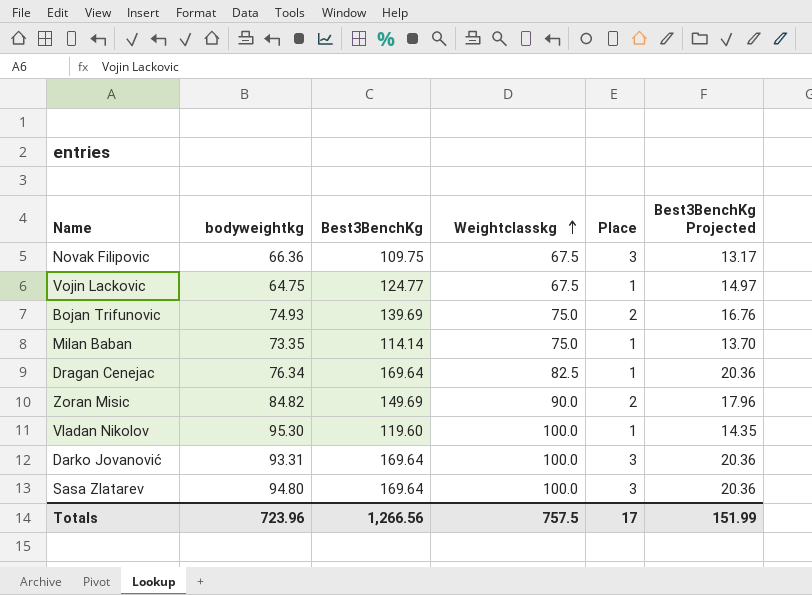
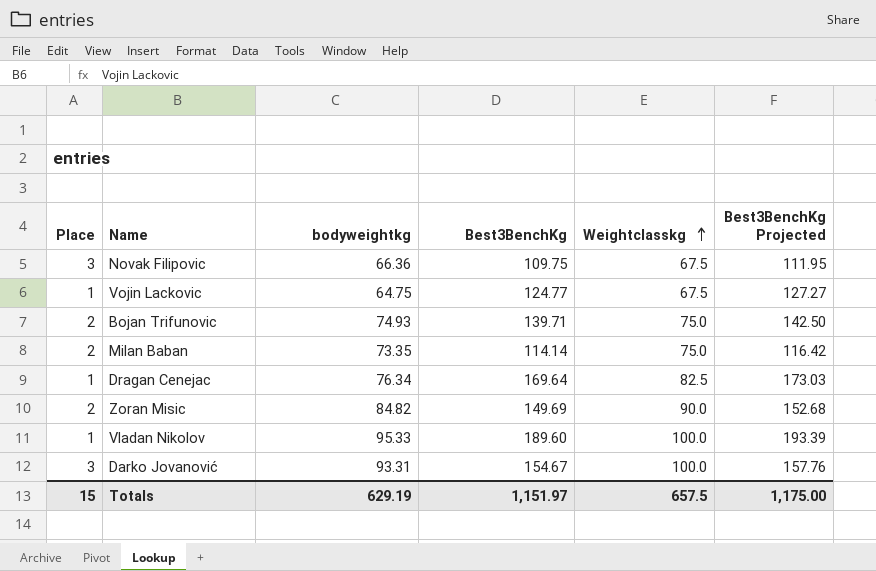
column Place | position: 5 -> 1
column Best3BenchKg Projected | formula: [Best3BenchKg] * 0.12 -> [Best3BenchKg] * 1.02
row Sasa Zlatarev: 94.80 | 169.64 | 100.0 | 3 | 20.36 -> none
Bojan Trifunovic | Best3BenchKg: 139.69 -> 139.71
Milan Baban | Place: 1 -> 2
Vladan Nikolov | bodyweightkg: 95.30 -> 95.33
Vladan Nikolov | Best3BenchKg: 119.60 -> 189.60
Darko Jovanović | Best3BenchKg: 169.64 -> 154.67
Totals | Place: 17 -> 15
Totals | bodyweightkg: 723.96 -> 629.19
Totals | Best3BenchKg: 1,266.56 -> 1,151.97
Totals | Weightclasskg: 757.5 -> 657.5
Totals | Best3BenchKg Projected: 151.99 -> 1,175.00

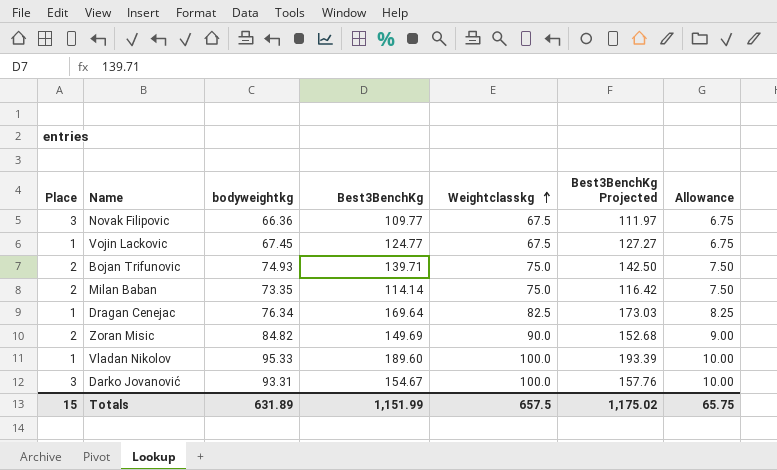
column Allowance | formula: none -> [Weightclasskg] * 0.1
Novak Filipovic | Best3BenchKg: 109.75 -> 109.77
Novak Filipovic | Best3BenchKg Projected: 111.95 -> 111.97
Vojin Lackovic | bodyweightkg: 64.75 -> 67.45
Totals | bodyweightkg: 629.19 -> 631.89
Totals | Best3BenchKg: 1,151.97 -> 1,151.99
Totals | Best3BenchKg Projected: 1,175.00 -> 1,175.02

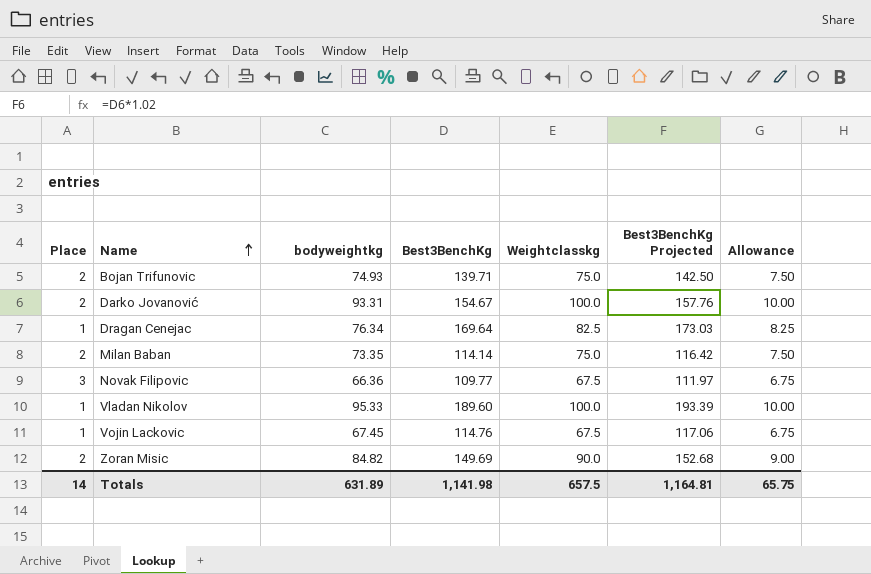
row order: Weightclasskg ascending -> Name ascending
Darko Jovanović | Place: 3 -> 2
Vojin Lackovic | Best3BenchKg: 124.77 -> 114.76
Vojin Lackovic | Best3BenchKg Projected: 127.27 -> 117.06
Totals | Place: 15 -> 14
Totals | Best3BenchKg: 1,151.99 -> 1,141.98
Totals | Best3BenchKg Projected: 1,175.02 -> 1,164.81

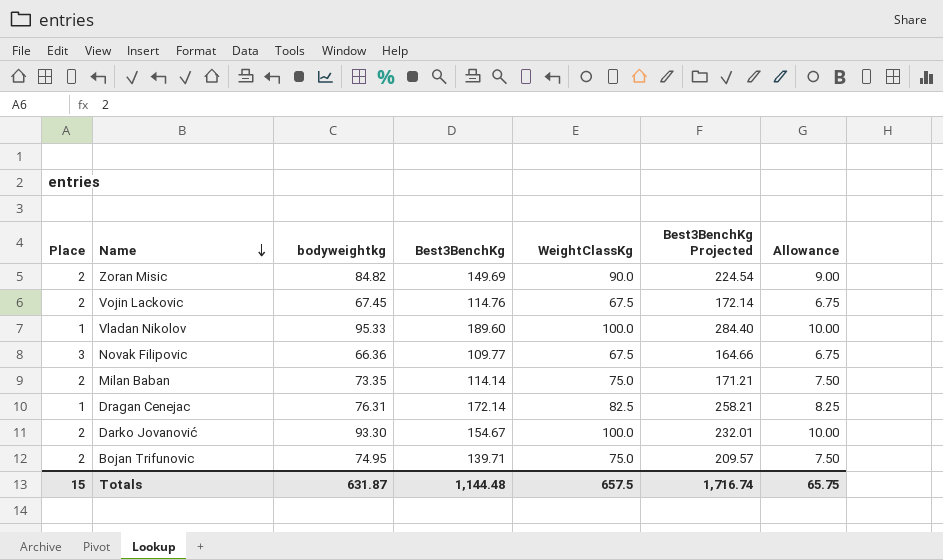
row order: Name ascending -> Name descending
column name: Weightclasskg -> WeightClassKg
column Best3BenchKg Projected | formula: [Best3BenchKg] * 1.02 -> [Best3BenchKg] * 1.5
Vojin Lackovic | Place: 1 -> 2
Dragan Cenejac | bodyweightkg: 76.34 -> 76.31
Dragan Cenejac | Best3BenchKg: 169.64 -> 172.14
Darko Jovanović | bodyweightkg: 93.31 -> 93.30
Bojan Trifunovic | bodyweightkg: 74.93 -> 74.95
Totals | Place: 14 -> 15
Totals | bodyweightkg: 631.89 -> 631.87
Totals | Best3BenchKg: 1,141.98 -> 1,144.48
Totals | Best3BenchKg Projected: 1,164.81 -> 1,716.74

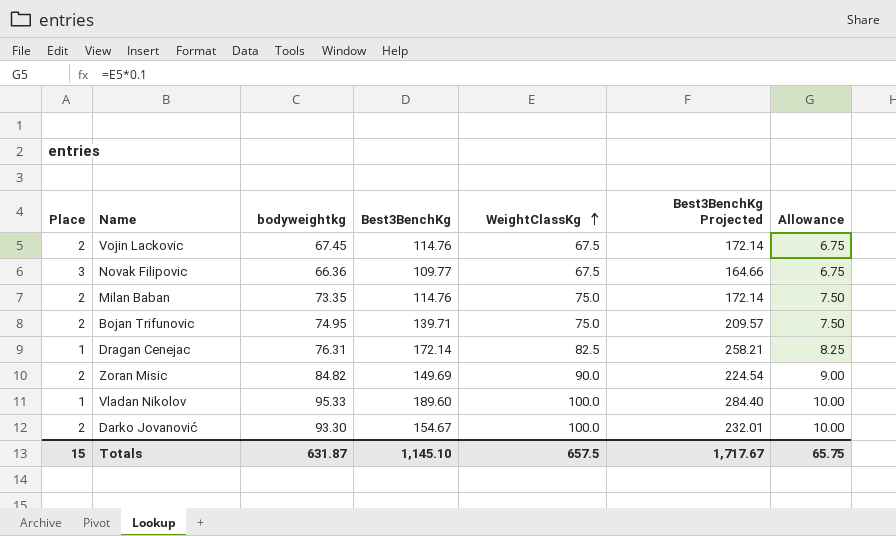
row order: Name descending -> WeightClassKg ascending
Milan Baban | Best3BenchKg: 114.14 -> 114.76
Milan Baban | Best3BenchKg Projected: 171.21 -> 172.14
Totals | Best3BenchKg: 1,144.48 -> 1,145.10
Totals | Best3BenchKg Projected: 1,716.74 -> 1,717.67

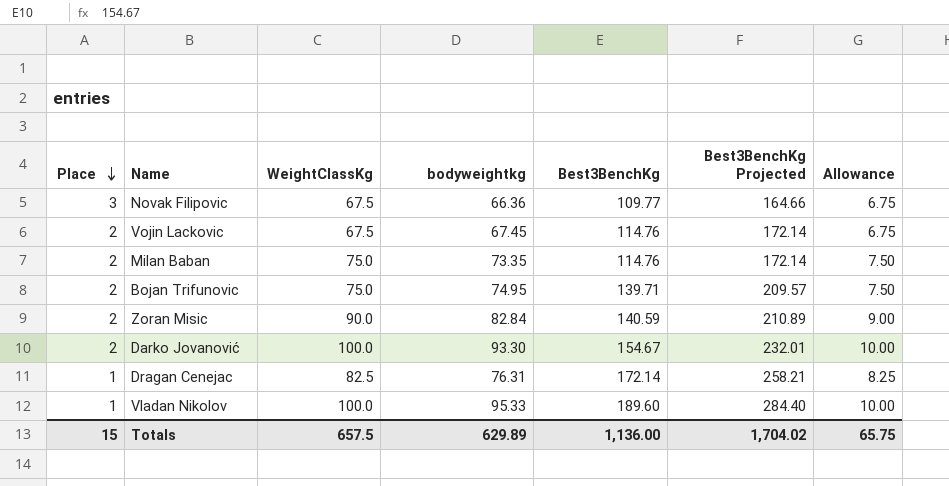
row order: WeightClassKg ascending -> Place descending
column WeightClassKg | position: 5 -> 3
Zoran Misic | bodyweightkg: 84.82 -> 82.84
Zoran Misic | Best3BenchKg: 149.69 -> 140.59
Zoran Misic | Best3BenchKg Projected: 224.54 -> 210.89
Totals | bodyweightkg: 631.87 -> 629.89
Totals | Best3BenchKg: 1,145.10 -> 1,136.00
Totals | Best3BenchKg Projected: 1,717.67 -> 1,704.02

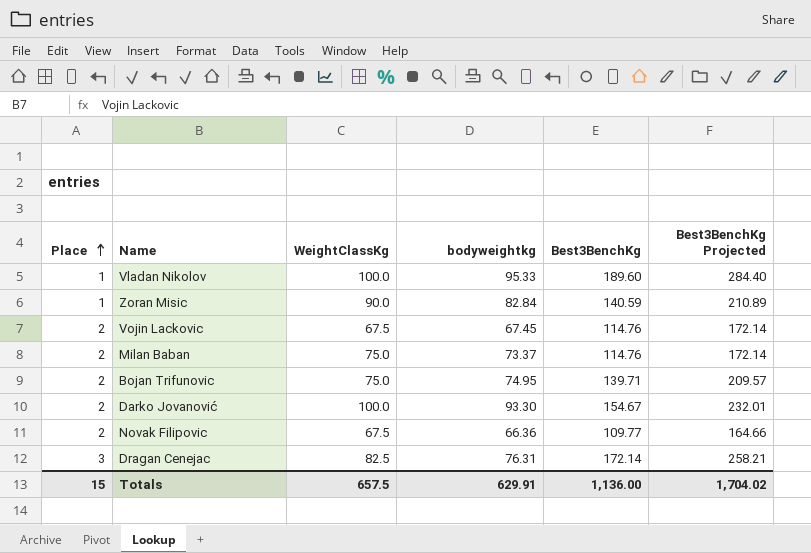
row order: Place descending -> Place ascending
column Allowance | formula: [WeightClassKg] * 0.1 -> none
Zoran Misic | Place: 2 -> 1
Milan Baban | bodyweightkg: 73.35 -> 73.37
Novak Filipovic | Place: 3 -> 2
Dragan Cenejac | Place: 1 -> 3
Totals | bodyweightkg: 629.89 -> 629.91

